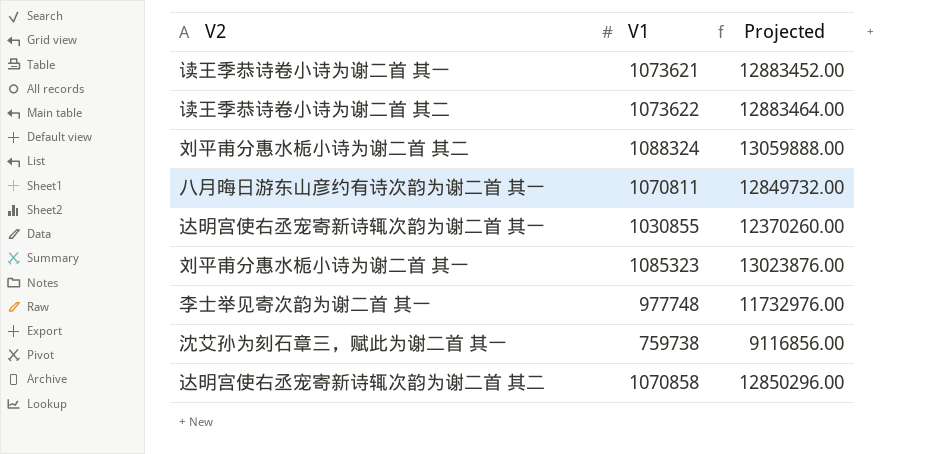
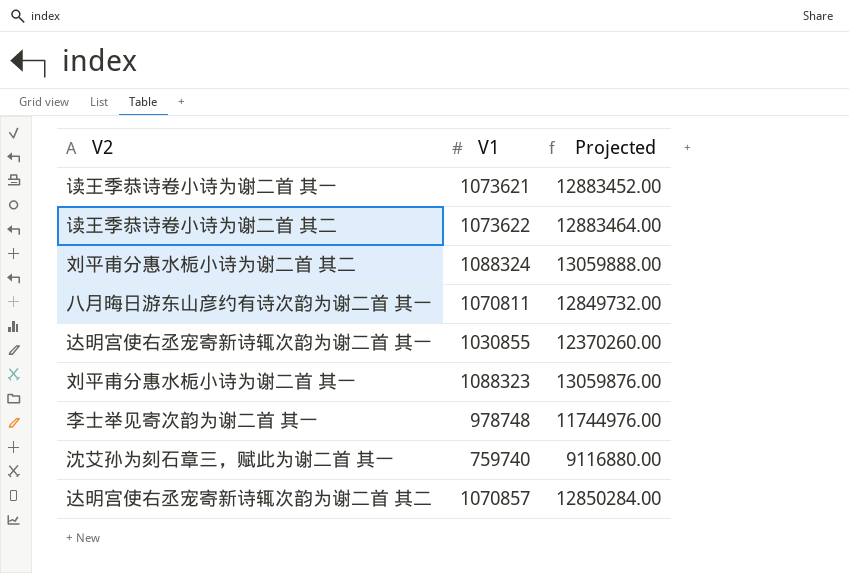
刘平甫分惠水栀小诗为谢二首 其一 | V1: 1085323 -> 1088323
刘平甫分惠水栀小诗为谢二首 其一 | Projected: 13023876.00 -> 13059876.00
李士举见寄次韵为谢二首 其一 | V1: 977748 -> 978748
李士举见寄次韵为谢二首 其一 | Projected: 11732976.00 -> 11744976.00
沈艾孙为刻石章三，赋此为谢二首 其一 | V1: 759738 -> 759740
沈艾孙为刻石章三，赋此为谢二首 其一 | Projected: 9116856.00 -> 9116880.00
达明宫使右丞宠寄新诗辄次韵为谢二首 其二 | V1: 1070858 -> 1070857
达明宫使右丞宠寄新诗辄次韵为谢二首 其二 | Projected: 12850296.00 -> 12850284.00

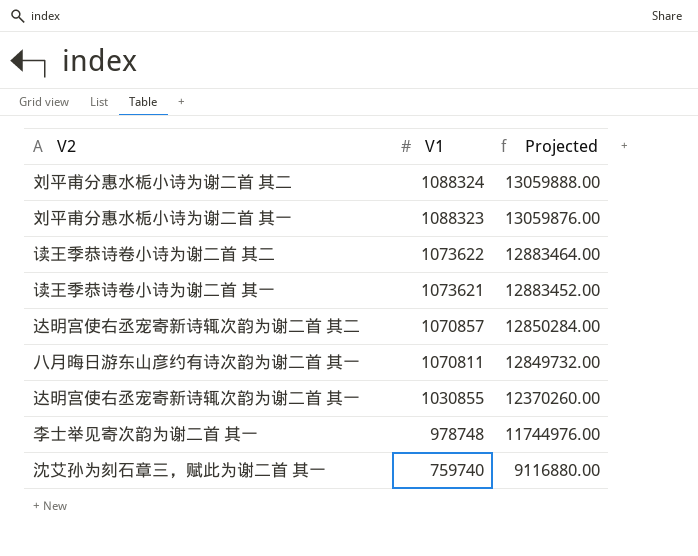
row order: none -> V1 descending

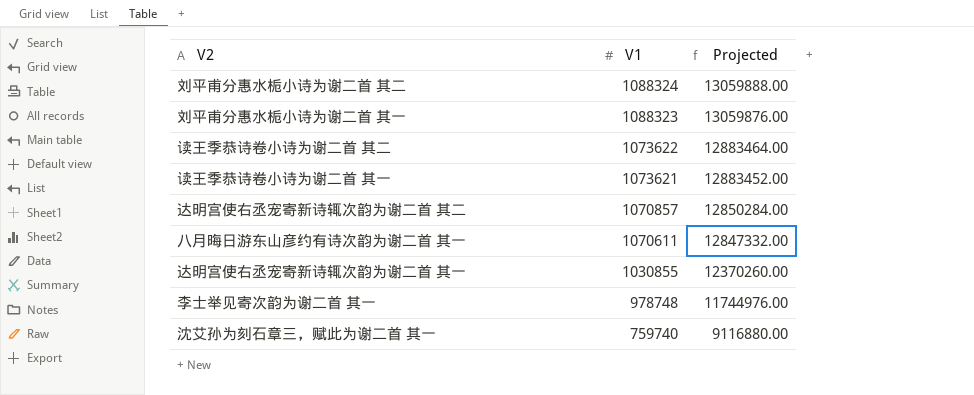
八月晦日游东山彦约有诗次韵为谢二首 其一 | V1: 1070811 -> 1070611
八月晦日游东山彦约有诗次韵为谢二首 其一 | Projected: 12849732.00 -> 12847332.00

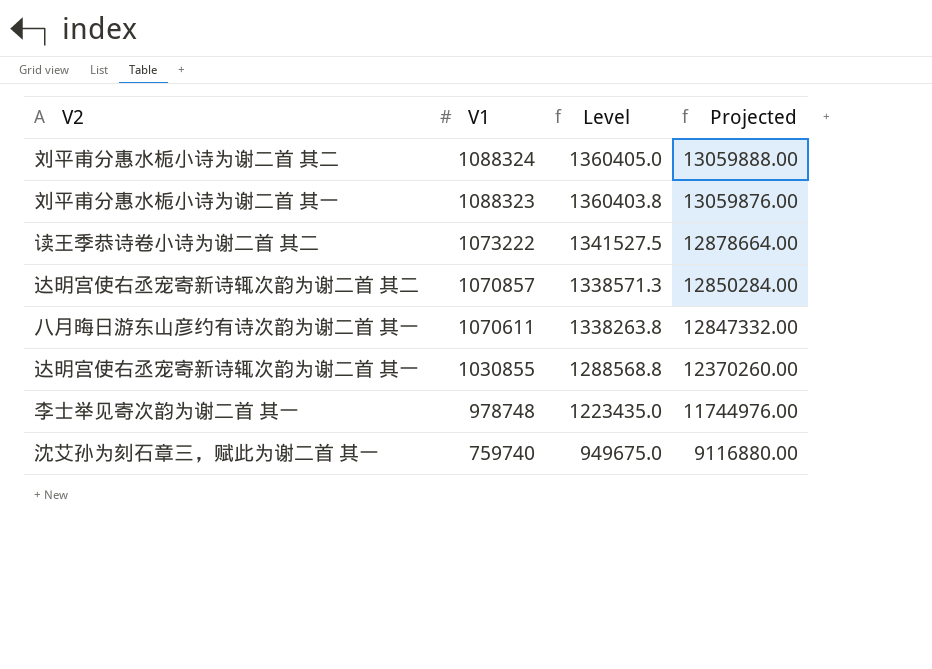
column Level | formula: none -> [V1] * 1.25
row 读王季恭诗卷小诗为谢二首 其一: 1073621 | 12883452.00 -> none
读王季恭诗卷小诗为谢二首 其二 | V1: 1073622 -> 1073222
读王季恭诗卷小诗为谢二首 其二 | Projected: 12883464.00 -> 12878664.00

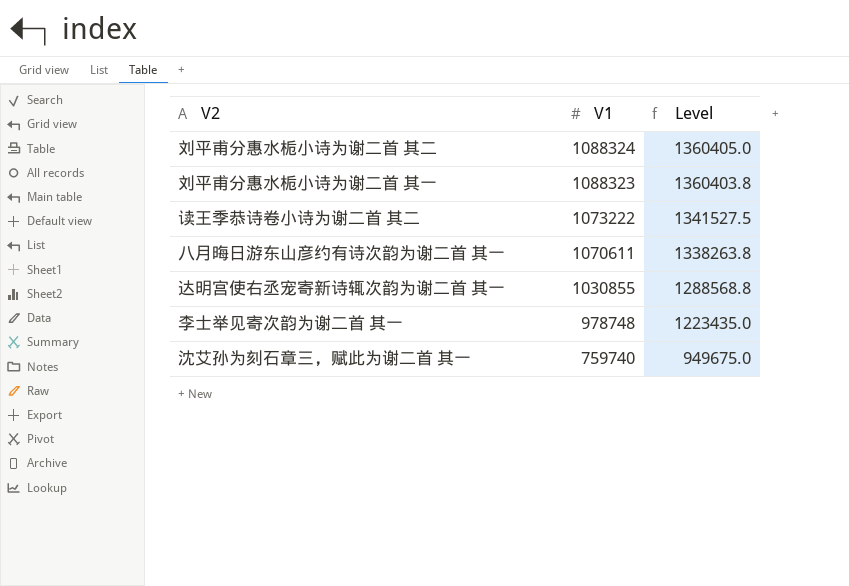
column Projected | formula: [V1] * 12 -> none
row 达明宫使右丞宠寄新诗辄次韵为谢二首 其二: 1070857 | 1338571.3 | 12850284.00 -> none

